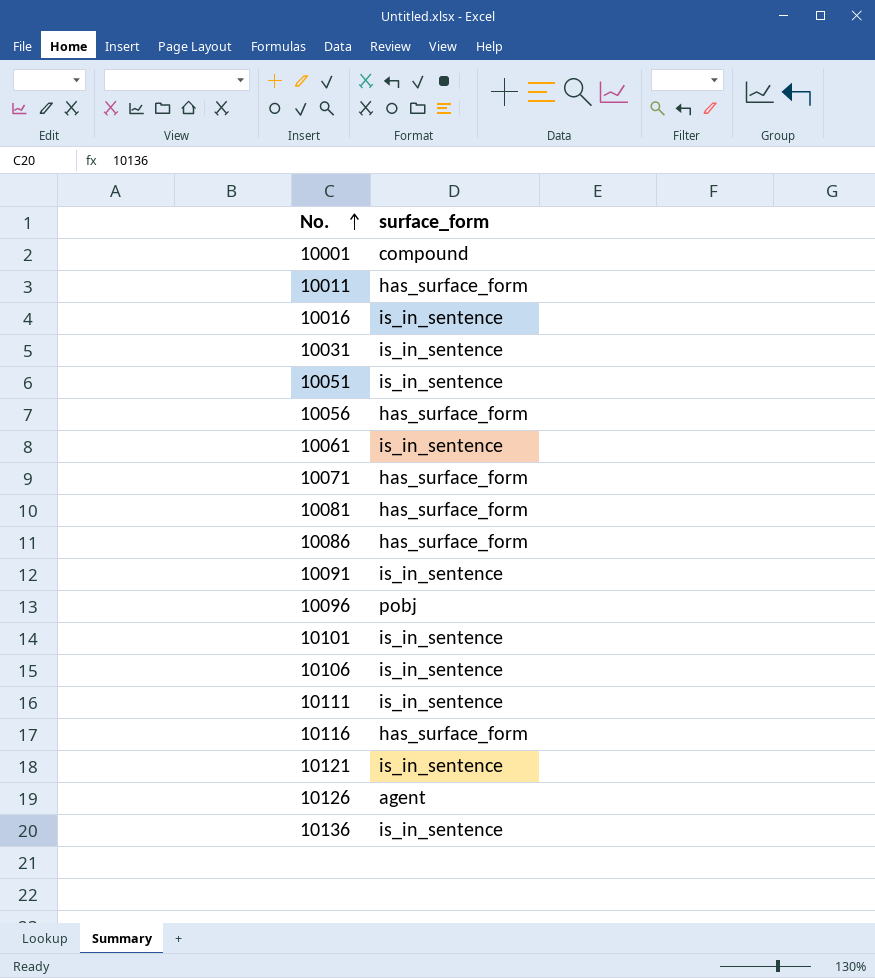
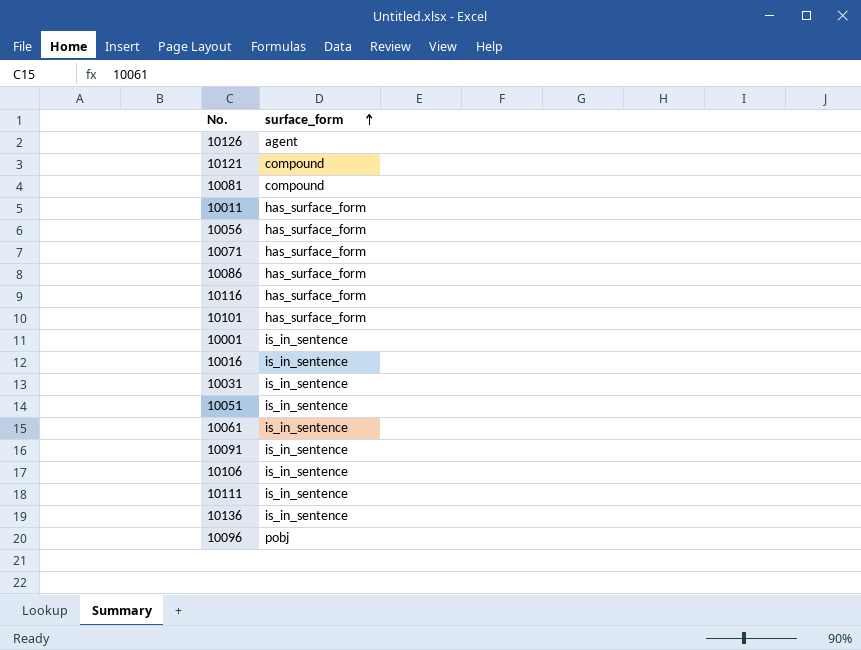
row order: No. ascending -> surface_form ascending
10121 | surface_form: is_in_sentence -> compound
10081 | surface_form: has_surface_form -> compound
10101 | surface_form: is_in_sentence -> has_surface_form
10001 | surface_form: compound -> is_in_sentence

